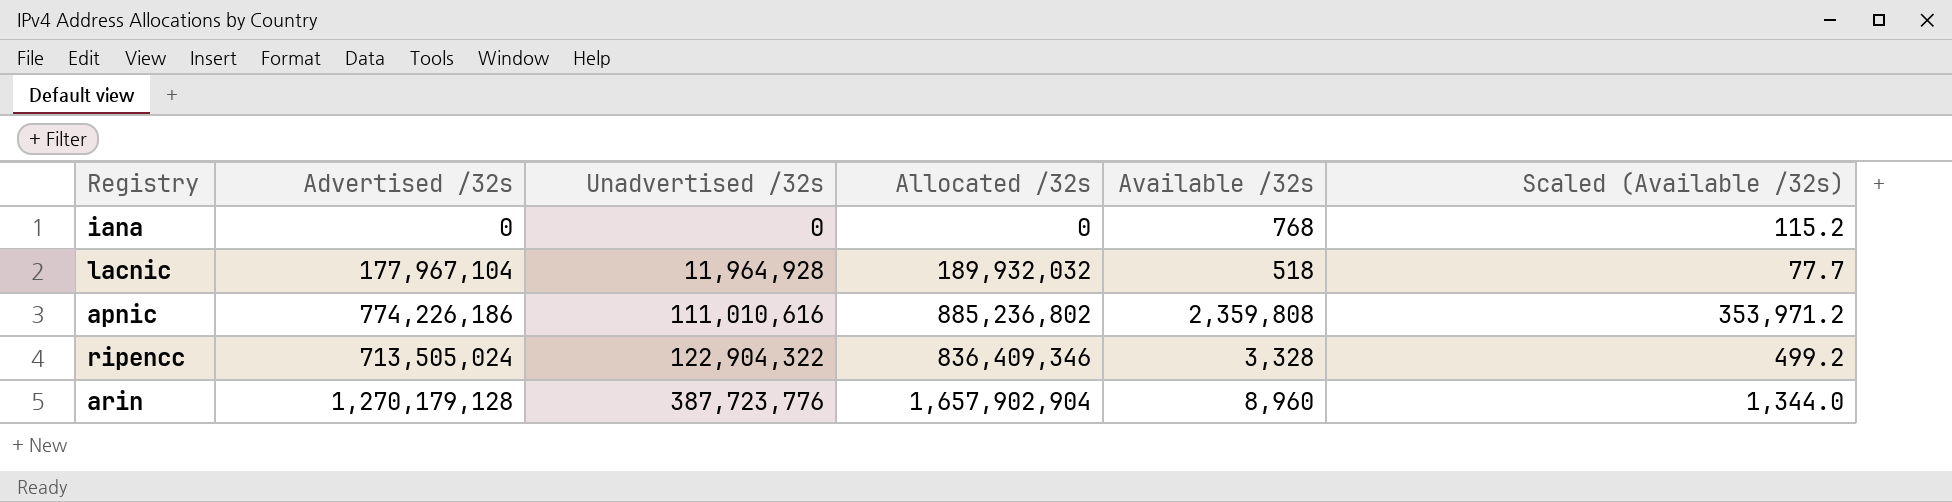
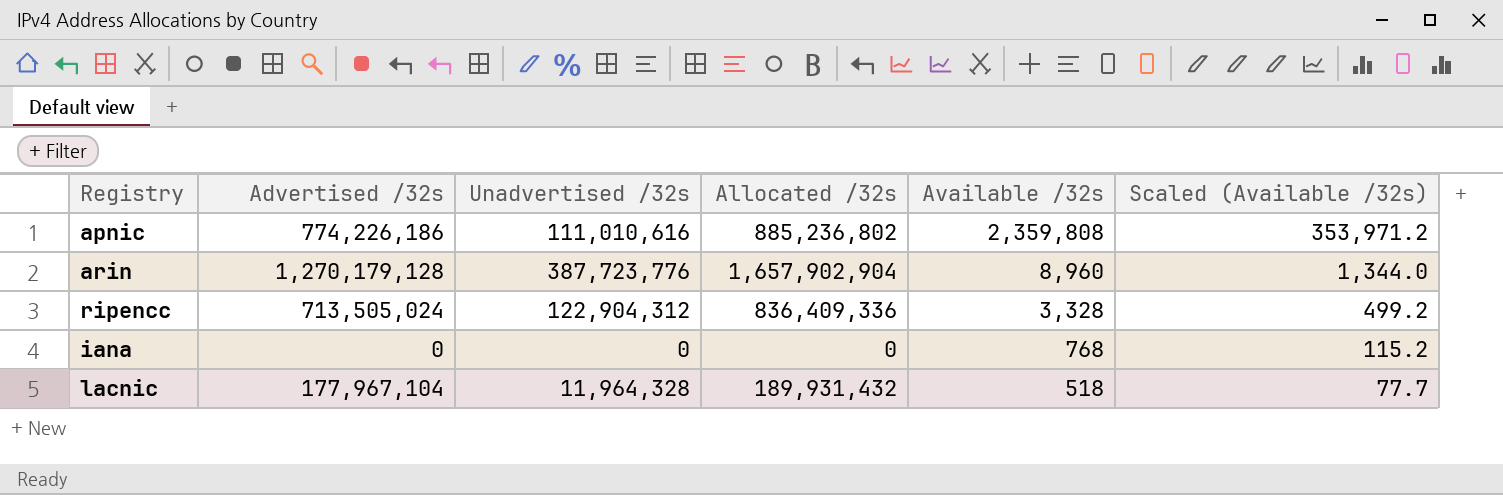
row order: Unadvertised /32s ascending -> Available /32s descending
ripencc | Unadvertised /32s: 122,904,322 -> 122,904,312
ripencc | Allocated /32s: 836,409,346 -> 836,409,336
lacnic | Unadvertised /32s: 11,964,928 -> 11,964,328
lacnic | Allocated /32s: 189,932,032 -> 189,931,432

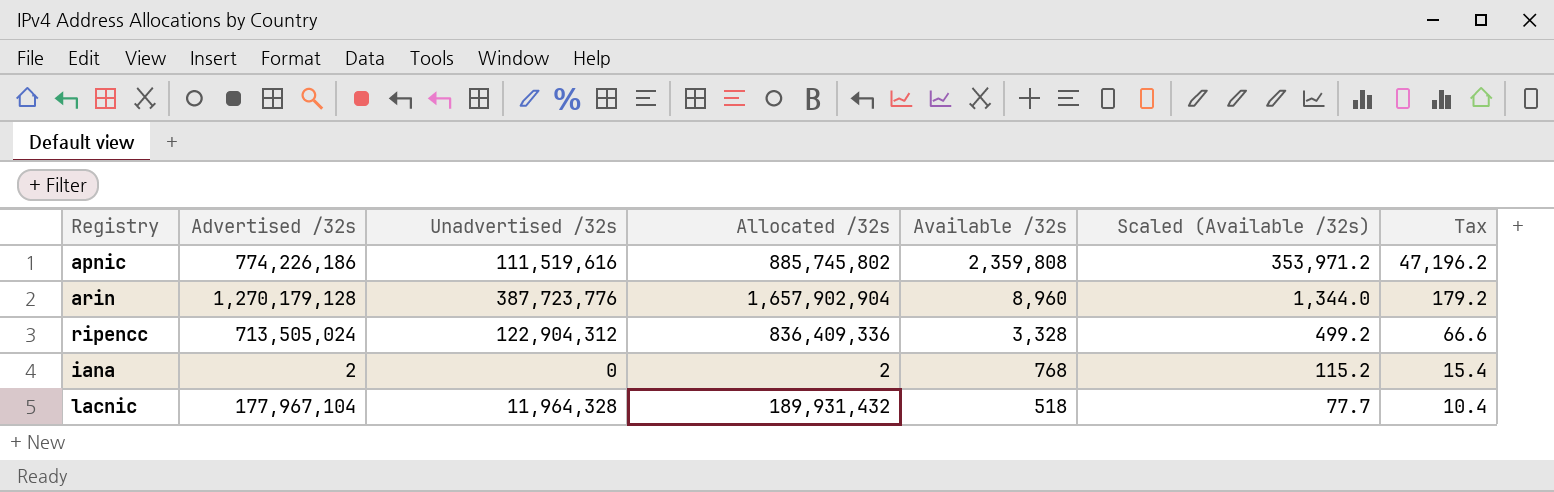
column Tax | formula: none -> [Available /32s] * 0.02
apnic | Unadvertised /32s: 111,010,616 -> 111,519,616
apnic | Allocated /32s: 885,236,802 -> 885,745,802
iana | Advertised /32s: 0 -> 2
iana | Allocated /32s: 0 -> 2

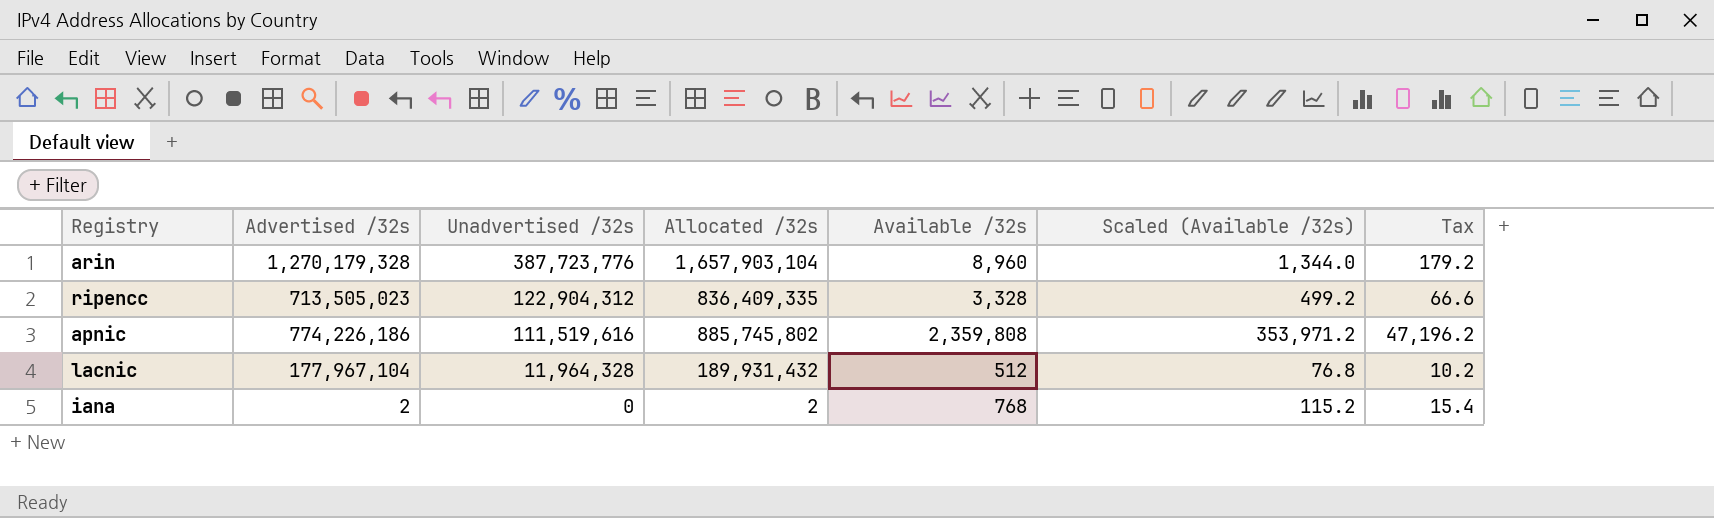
row order: Available /32s descending -> Unadvertised /32s descending
arin | Advertised /32s: 1,270,179,128 -> 1,270,179,328
arin | Allocated /32s: 1,657,902,904 -> 1,657,903,104
ripencc | Advertised /32s: 713,505,024 -> 713,505,023
ripencc | Allocated /32s: 836,409,336 -> 836,409,335
lacnic | Available /32s: 518 -> 512
lacnic | Scaled (Available /32s): 77.7 -> 76.8
lacnic | Tax: 10.4 -> 10.2

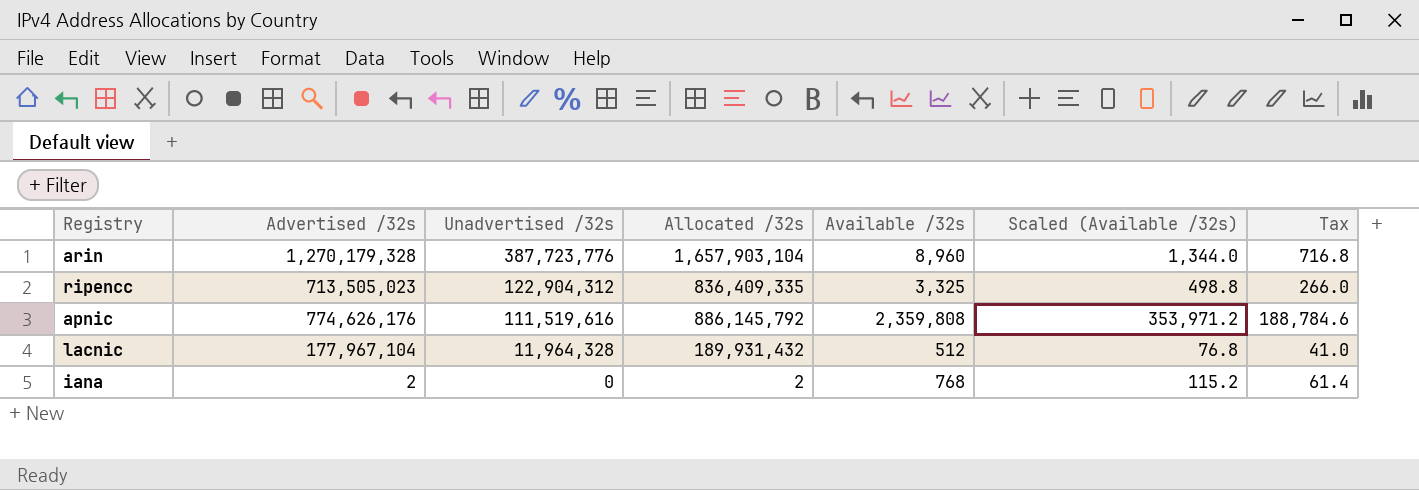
column Tax | formula: [Available /32s] * 0.02 -> [Available /32s] * 0.08
ripencc | Available /32s: 3,328 -> 3,325
ripencc | Scaled (Available /32s): 499.2 -> 498.8
apnic | Advertised /32s: 774,226,186 -> 774,626,176
apnic | Allocated /32s: 885,745,802 -> 886,145,792

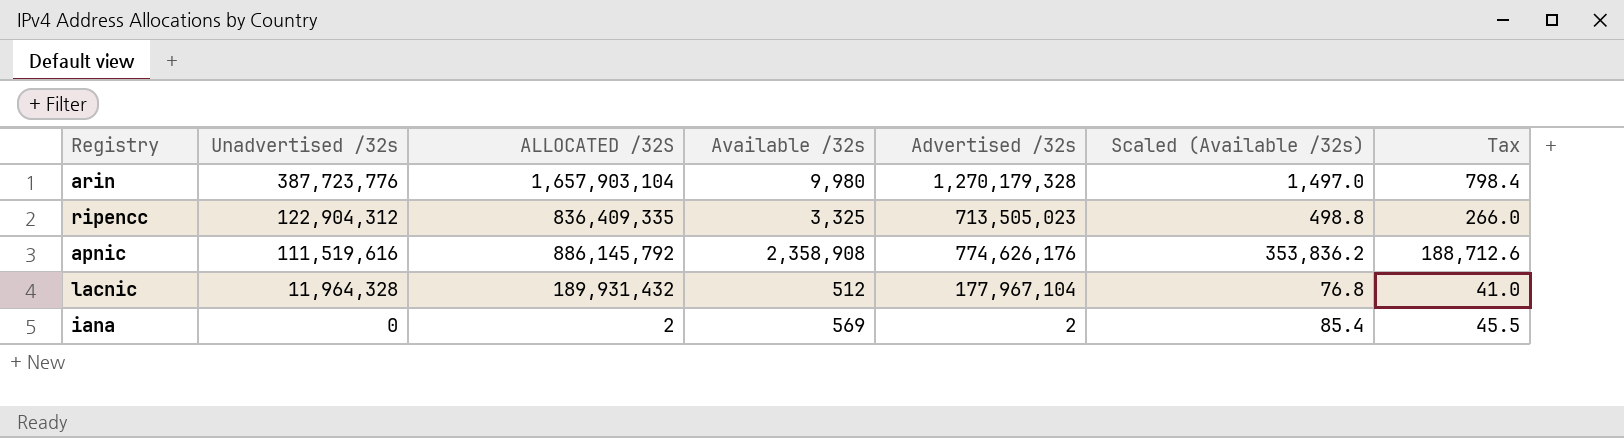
column name: Allocated /32s -> ALLOCATED /32S
column Advertised /32s | position: 2 -> 5
arin | Available /32s: 8,960 -> 9,980
arin | Scaled (Available /32s): 1,344.0 -> 1,497.0
arin | Tax: 716.8 -> 798.4
apnic | Available /32s: 2,359,808 -> 2,358,908
apnic | Scaled (Available /32s): 353,971.2 -> 353,836.2
apnic | Tax: 188,784.6 -> 188,712.6
iana | Available /32s: 768 -> 569
iana | Scaled (Available /32s): 115.2 -> 85.4
iana | Tax: 61.4 -> 45.5

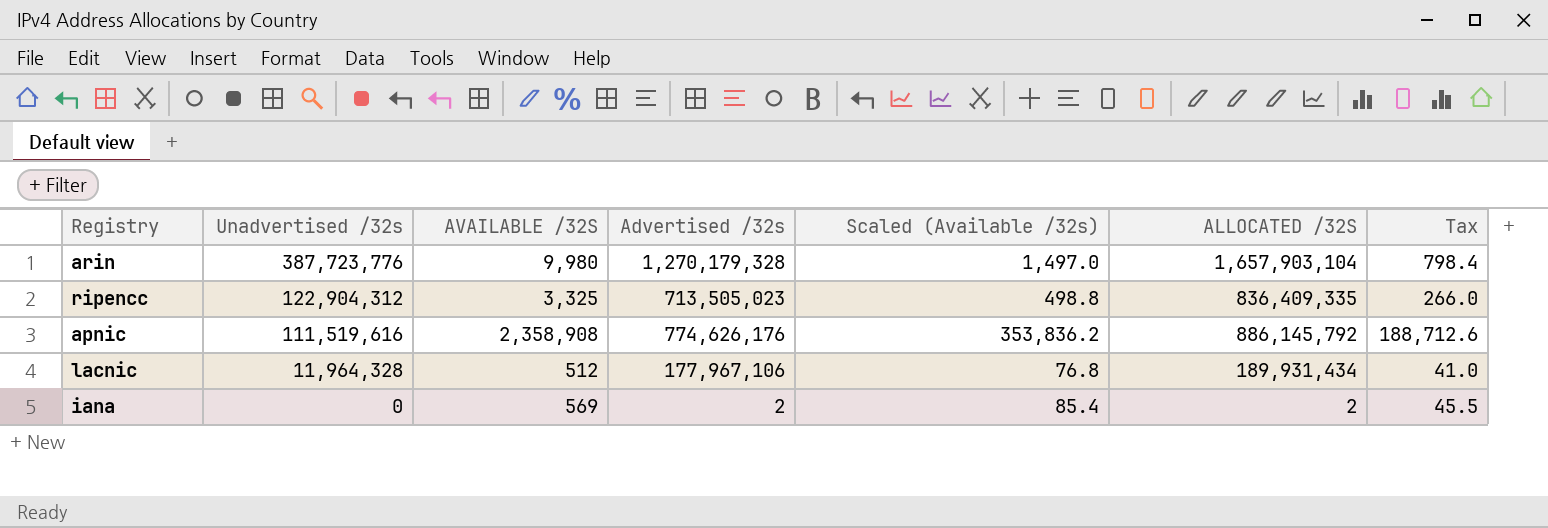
column name: Available /32s -> AVAILABLE /32S
column ALLOCATED /32S | position: 3 -> 6
lacnic | Advertised /32s: 177,967,104 -> 177,967,106
lacnic | ALLOCATED /32S: 189,931,432 -> 189,931,434

